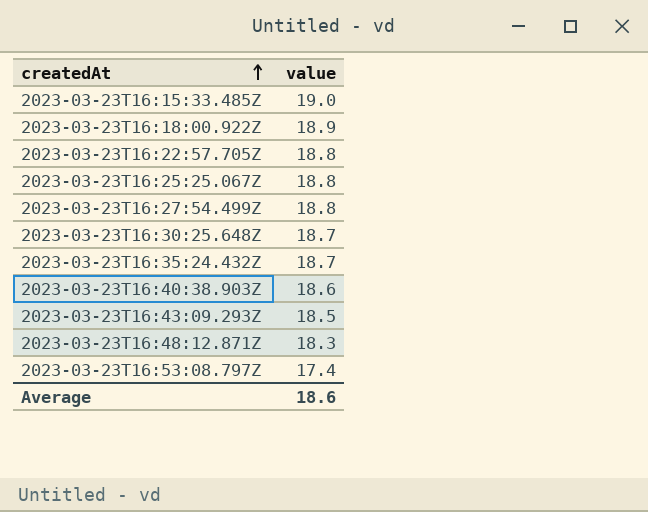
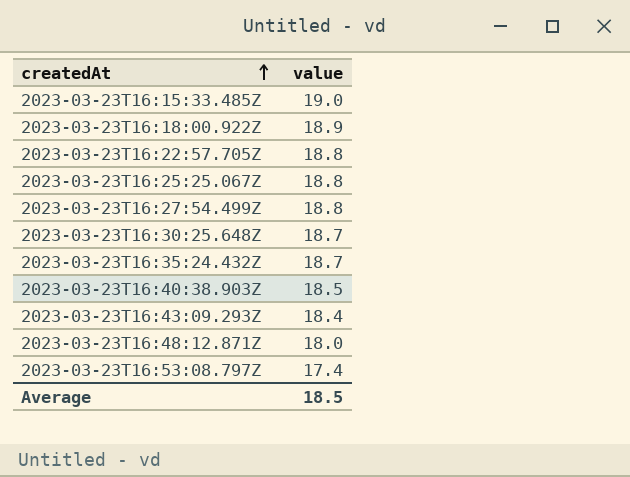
2023-03-23T16:40:38.903Z | value: 18.6 -> 18.5
2023-03-23T16:43:09.293Z | value: 18.5 -> 18.4
2023-03-23T16:48:12.871Z | value: 18.3 -> 18.0
Average | value: 18.6 -> 18.5

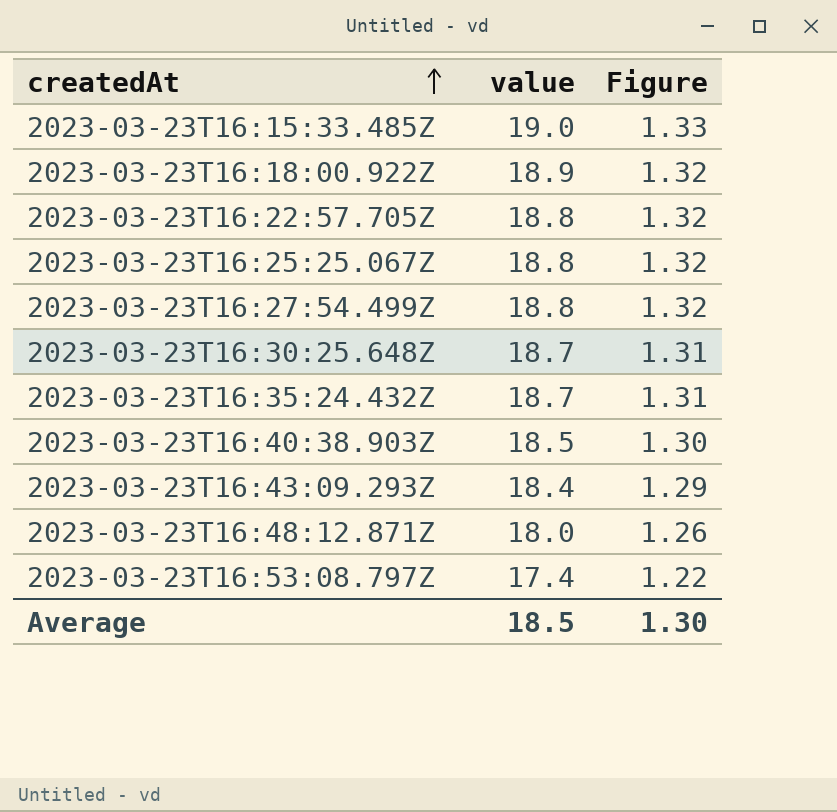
column Figure | formula: none -> [value] * 0.07

